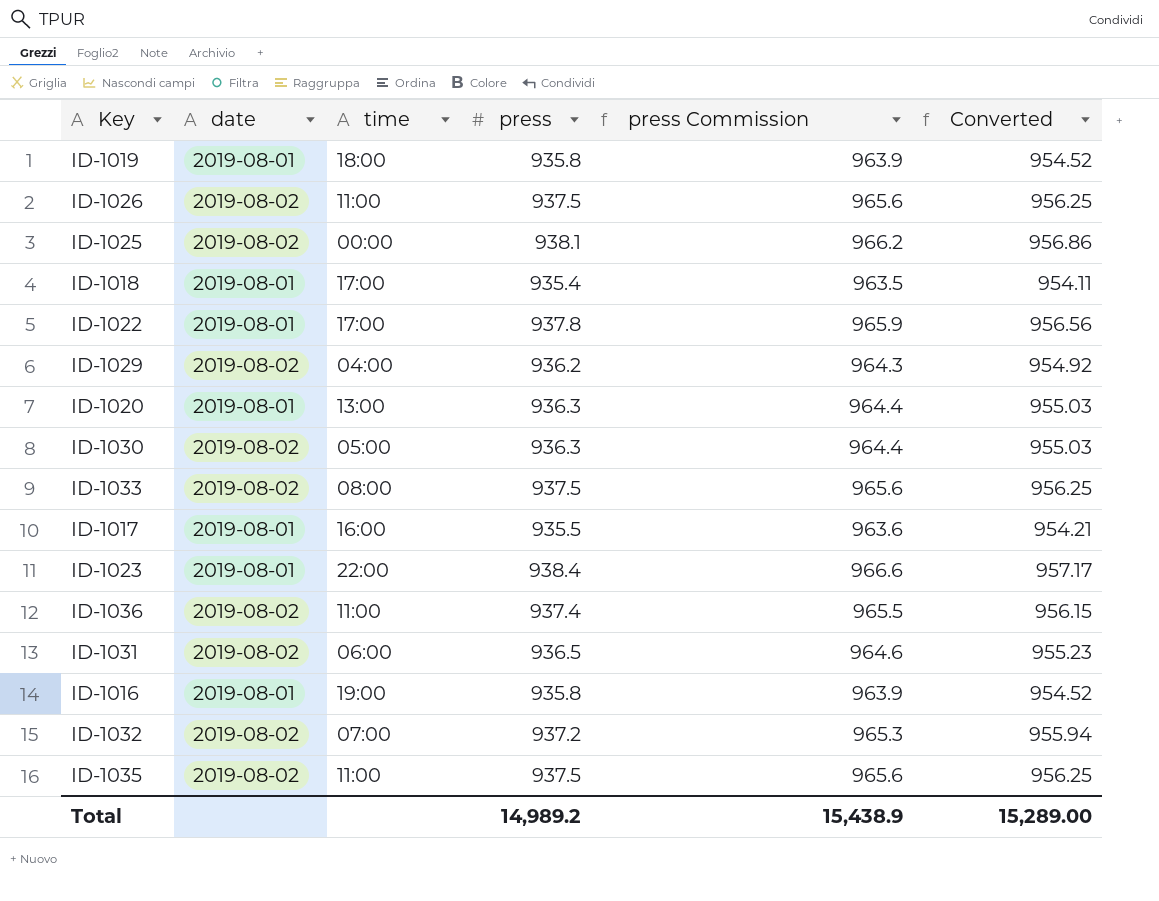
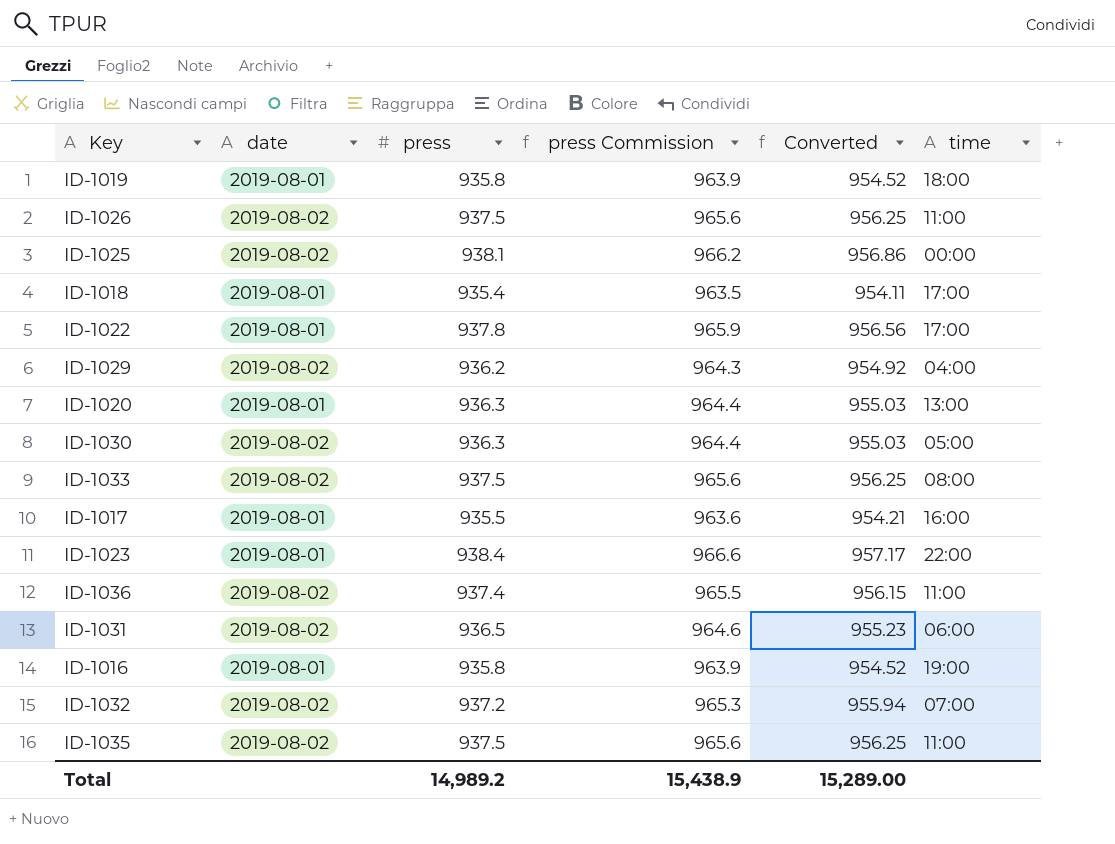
column time | position: 3 -> 6

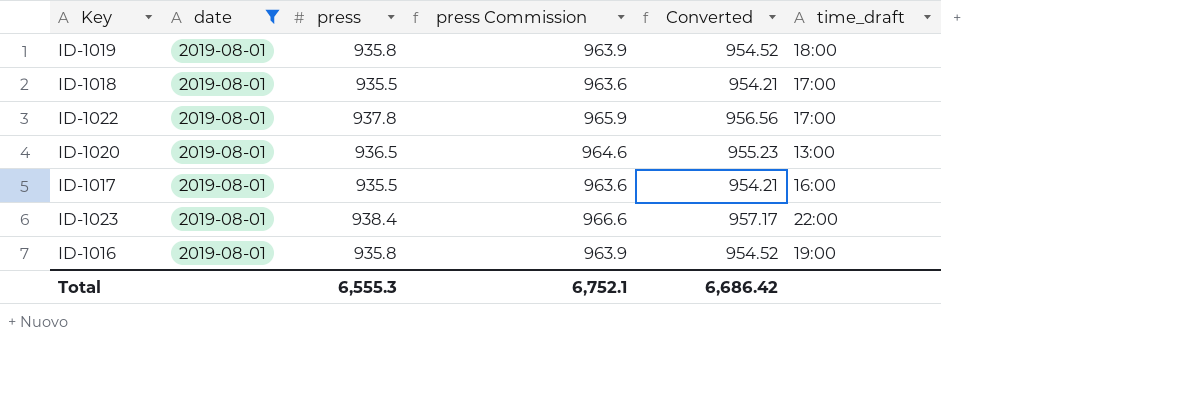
filter: none -> date = 2019-08-01
column name: time -> time_draft
ID-1018 | press: 935.4 -> 935.5
ID-1018 | press Commission: 963.5 -> 963.6
ID-1018 | Converted: 954.11 -> 954.21
ID-1020 | press: 936.3 -> 936.5
ID-1020 | press Commission: 964.4 -> 964.6
ID-1020 | Converted: 955.03 -> 955.23
Total | press: 14,989.2 -> 6,555.3
Total | press Commission: 15,438.9 -> 6,752.1
Total | Converted: 15,289.00 -> 6,686.42

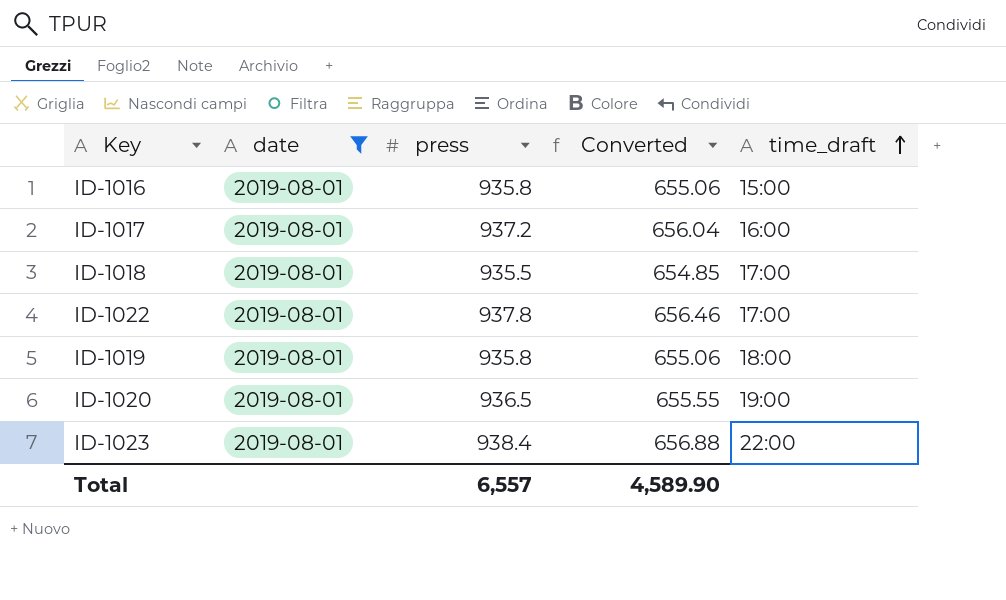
row order: none -> time_draft ascending
column press Commission | formula: [press] * 1.03 -> none
column Converted | formula: [press] * 1.02 -> [press] * 0.7
ID-1016 | time_draft: 19:00 -> 15:00
ID-1017 | press: 935.5 -> 937.2
ID-1020 | time_draft: 13:00 -> 19:00
Total | press: 6,555.3 -> 6,557
Total | Converted: 6,686.42 -> 4,589.90

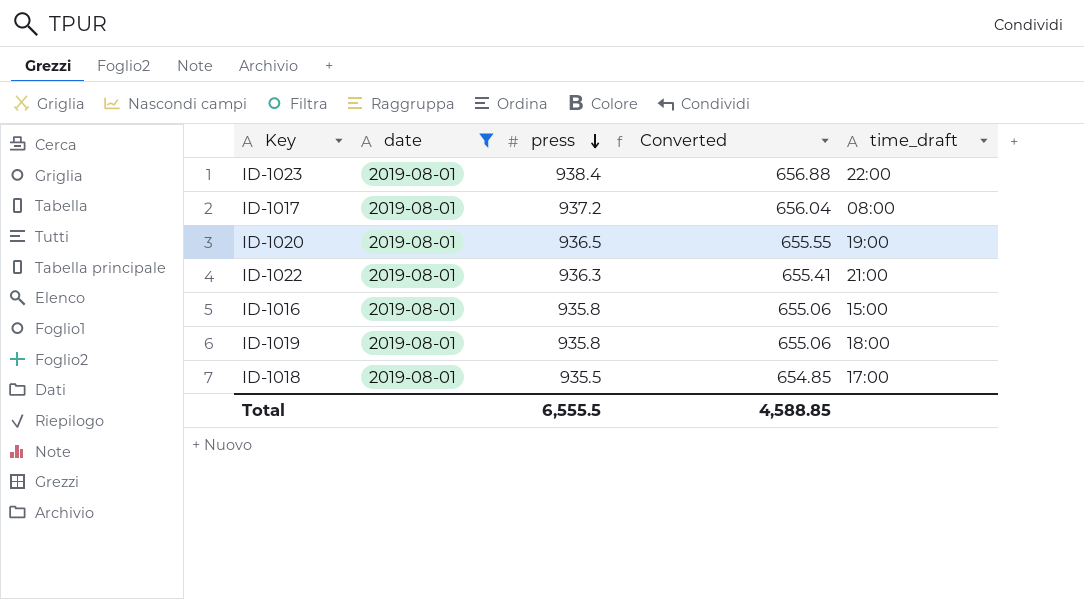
row order: time_draft ascending -> press descending
ID-1017 | time_draft: 16:00 -> 08:00
ID-1022 | press: 937.8 -> 936.3
ID-1022 | Converted: 656.46 -> 655.41
ID-1022 | time_draft: 17:00 -> 21:00
Total | press: 6,557 -> 6,555.5
Total | Converted: 4,589.90 -> 4,588.85

